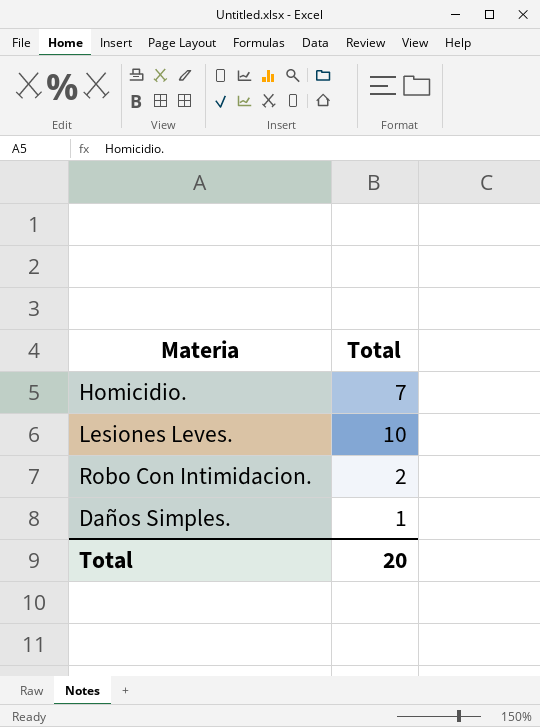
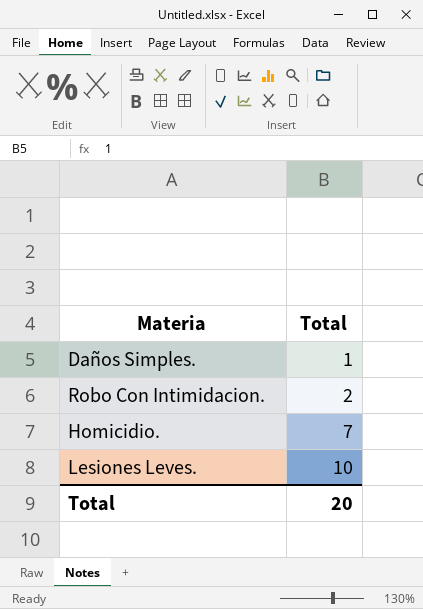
row order: none -> Total ascending

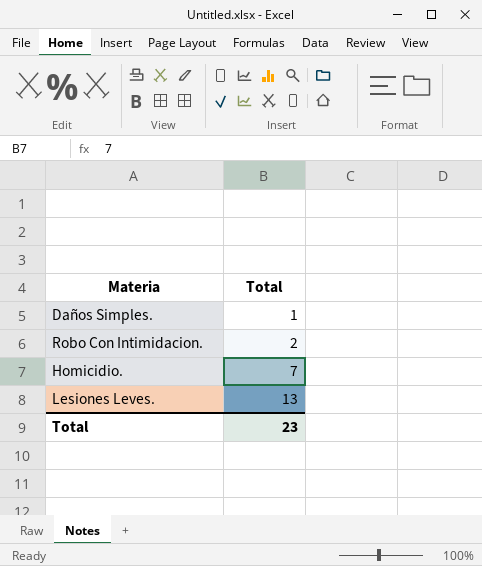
Lesiones Leves. | Total: 10 -> 13
Total | Total: 20 -> 23

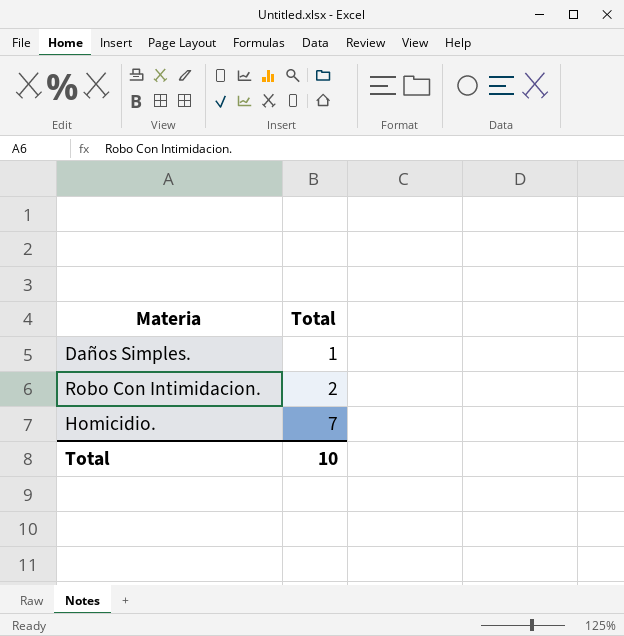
row Lesiones Leves.: 13 -> none
Total | Total: 23 -> 10

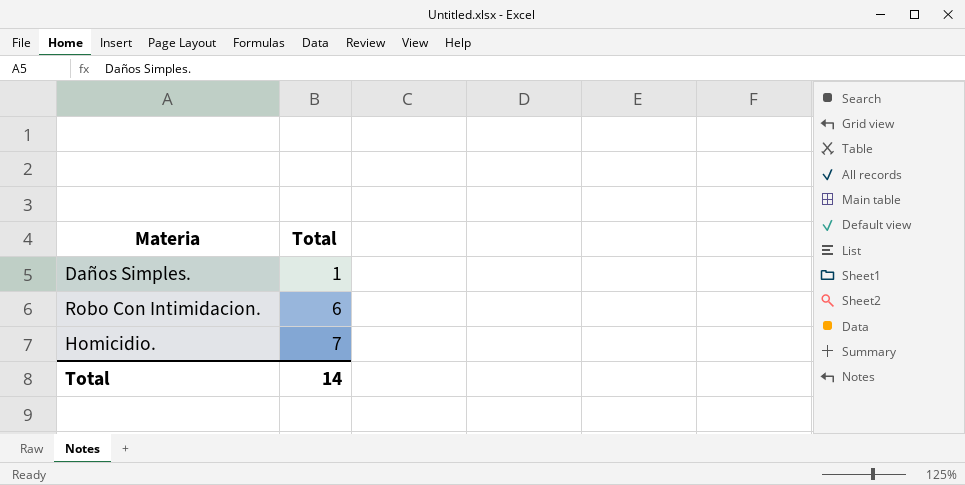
Robo Con Intimidacion. | Total: 2 -> 6
Total | Total: 10 -> 14

